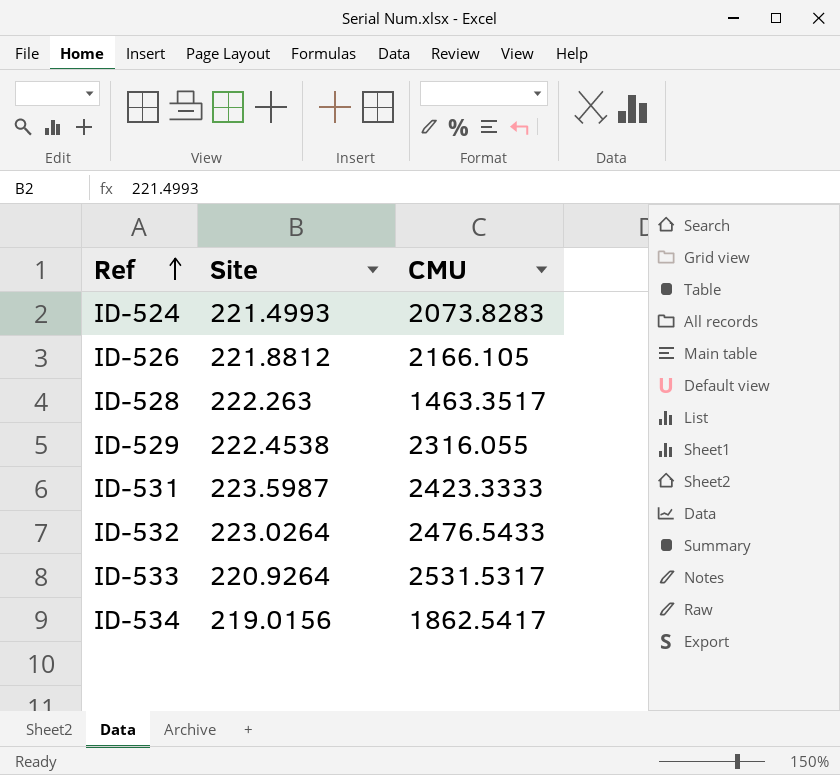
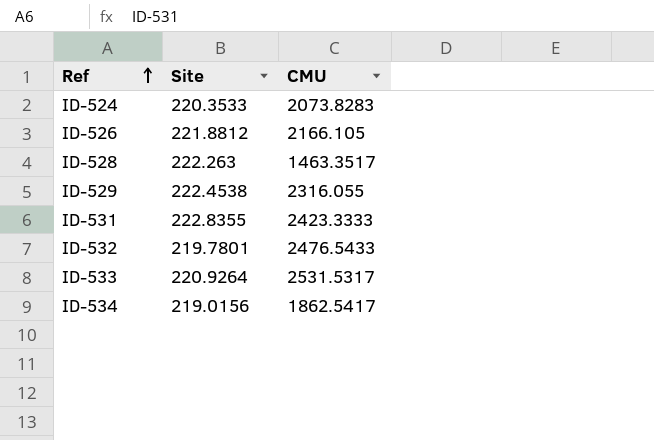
ID-524 | Site: 221.4993 -> 220.3533
ID-531 | Site: 223.5987 -> 222.8355
ID-532 | Site: 223.0264 -> 219.7801

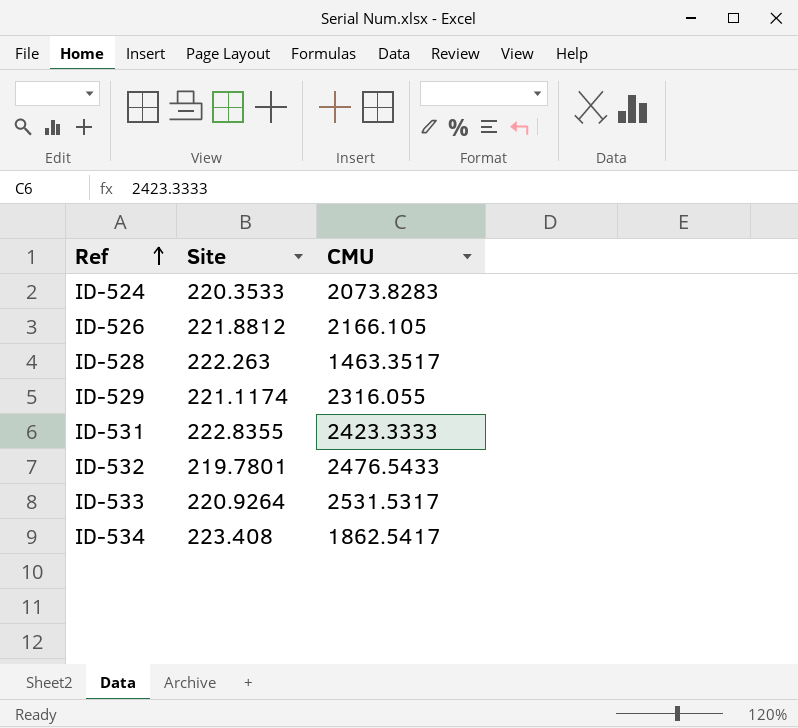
ID-529 | Site: 222.4538 -> 221.1174
ID-534 | Site: 219.0156 -> 223.408

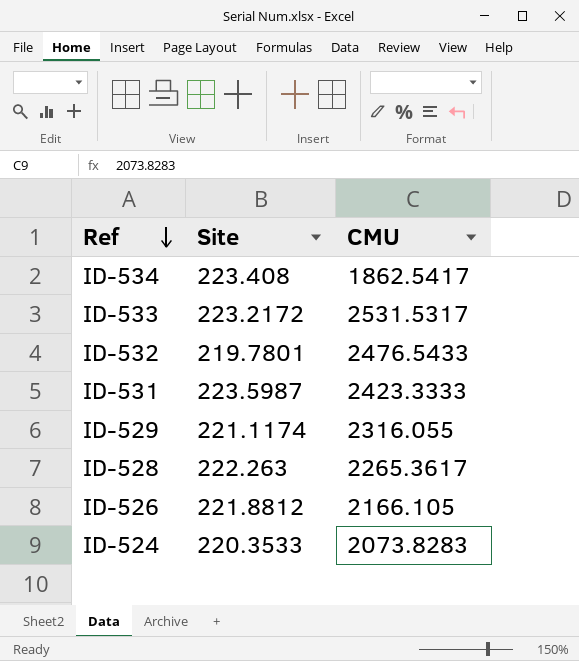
row order: Ref ascending -> Ref descending
ID-533 | Site: 220.9264 -> 223.2172
ID-531 | Site: 222.8355 -> 223.5987
ID-528 | CMU: 1463.3517 -> 2265.3617

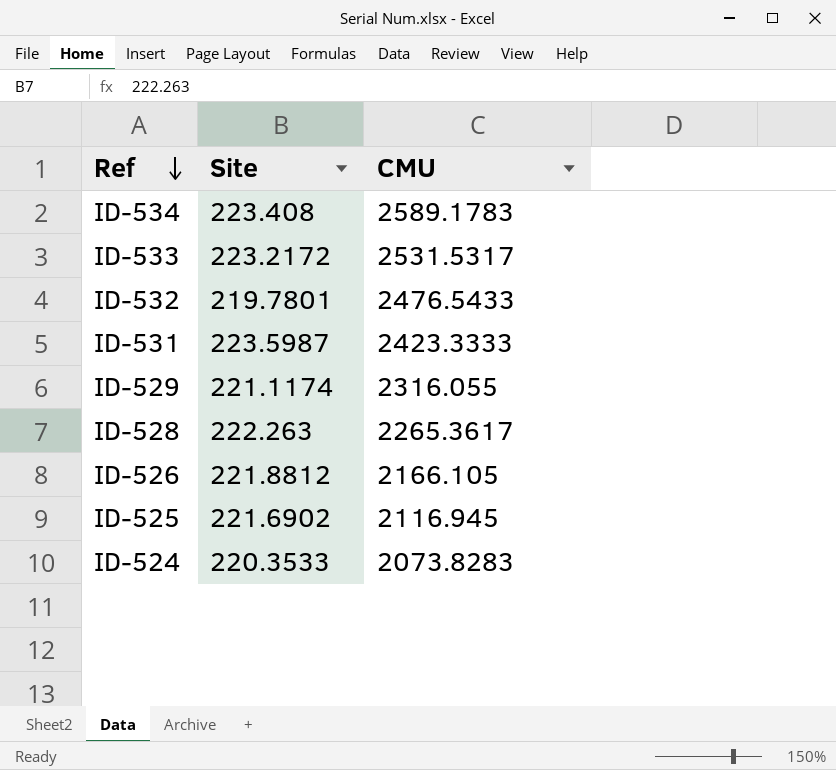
ID-534 | CMU: 1862.5417 -> 2589.1783
row ID-525: none -> 221.6902 | 2116.945

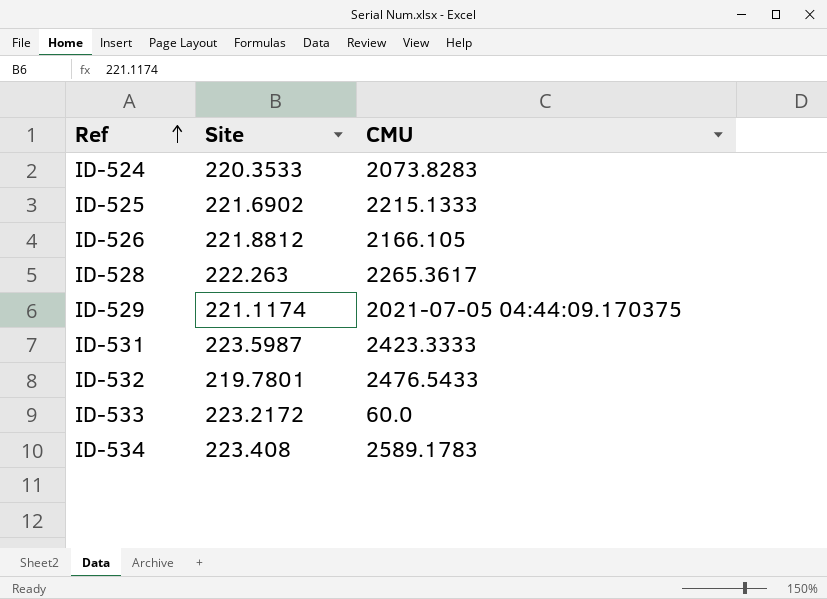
row order: Ref descending -> Ref ascending
ID-525 | CMU: 2116.945 -> 2215.1333
ID-529 | CMU: 2316.055 -> 2021-07-05 04:44:09.170375
ID-533 | CMU: 2531.5317 -> 60.0

